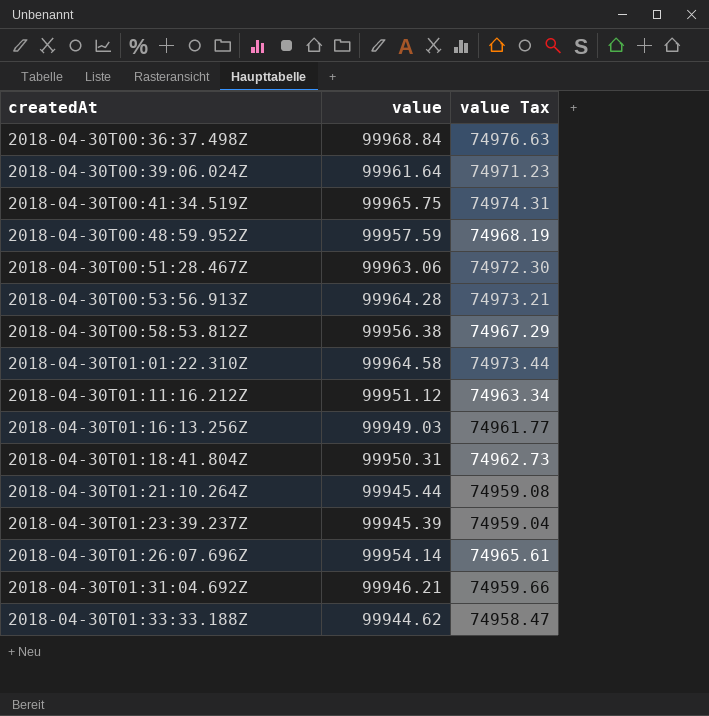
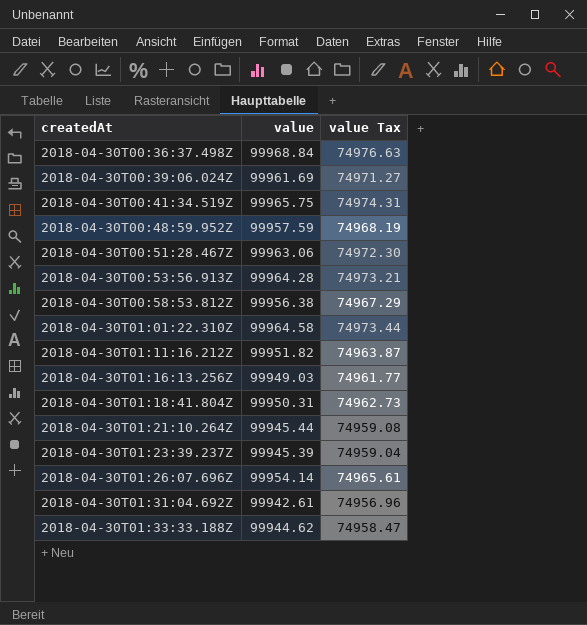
2018-04-30T00:39:06.024Z | value: 99961.64 -> 99961.69
2018-04-30T00:39:06.024Z | value Tax: 74971.23 -> 74971.27
2018-04-30T01:11:16.212Z | value: 99951.12 -> 99951.82
2018-04-30T01:11:16.212Z | value Tax: 74963.34 -> 74963.87
2018-04-30T01:31:04.692Z | value: 99946.21 -> 99942.61
2018-04-30T01:31:04.692Z | value Tax: 74959.66 -> 74956.96

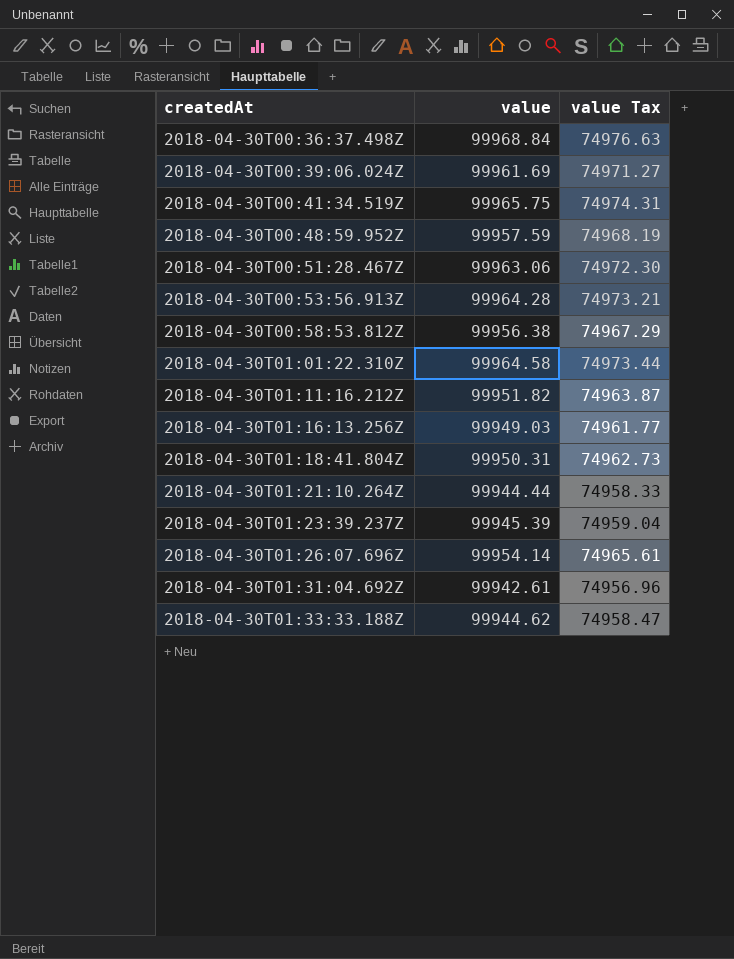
2018-04-30T01:21:10.264Z | value: 99945.44 -> 99944.44
2018-04-30T01:21:10.264Z | value Tax: 74959.08 -> 74958.33

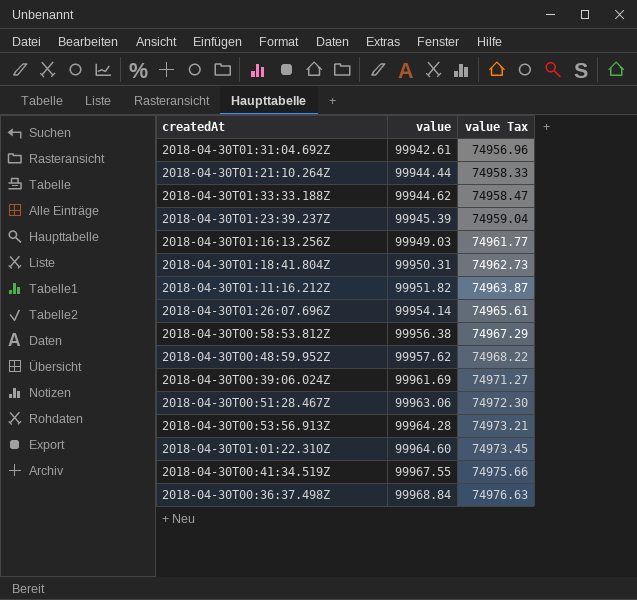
row order: createdAt ascending -> value ascending
2018-04-30T00:48:59.952Z | value: 99957.59 -> 99957.62
2018-04-30T00:48:59.952Z | value Tax: 74968.19 -> 74968.22
2018-04-30T01:01:22.310Z | value: 99964.58 -> 99964.60
2018-04-30T01:01:22.310Z | value Tax: 74973.44 -> 74973.45
2018-04-30T00:41:34.519Z | value: 99965.75 -> 99967.55
2018-04-30T00:41:34.519Z | value Tax: 74974.31 -> 74975.66

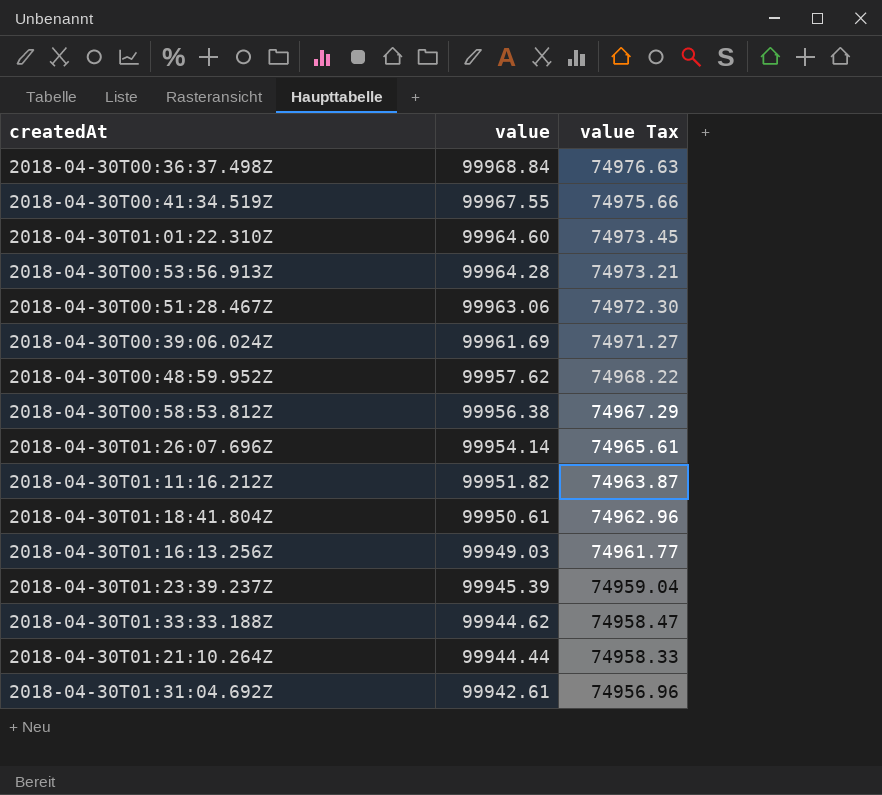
row order: value ascending -> value descending
2018-04-30T01:18:41.804Z | value: 99950.31 -> 99950.61
2018-04-30T01:18:41.804Z | value Tax: 74962.73 -> 74962.96

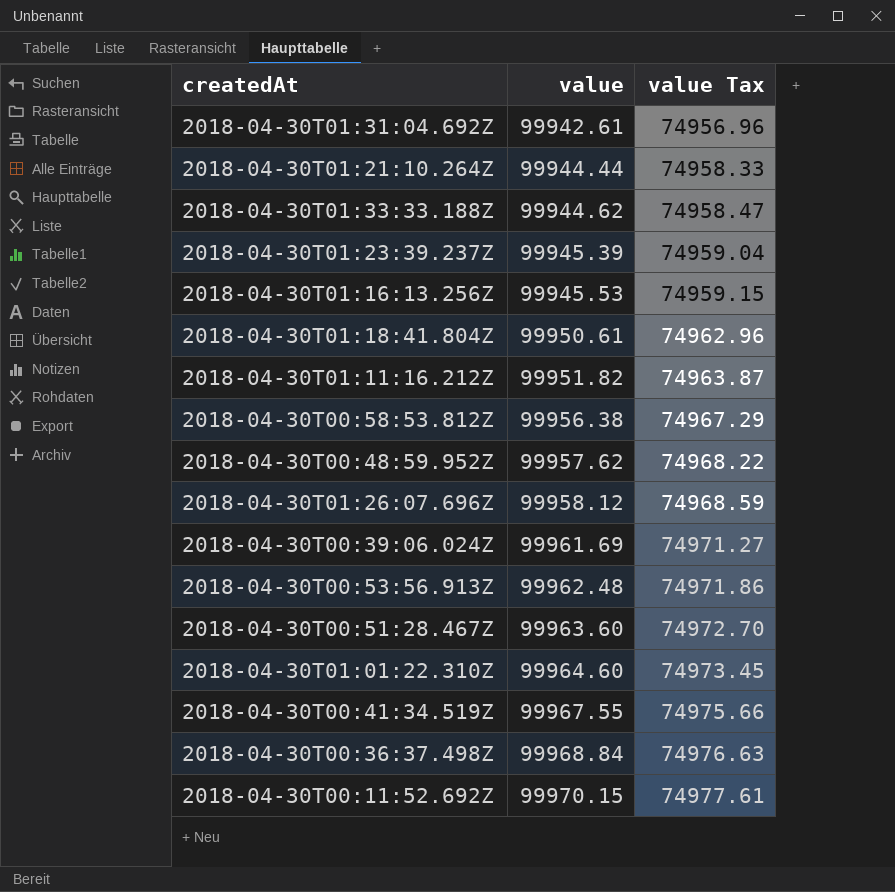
row order: value descending -> value ascending
2018-04-30T01:16:13.256Z | value: 99949.03 -> 99945.53
2018-04-30T01:16:13.256Z | value Tax: 74961.77 -> 74959.15
2018-04-30T01:26:07.696Z | value: 99954.14 -> 99958.12
2018-04-30T01:26:07.696Z | value Tax: 74965.61 -> 74968.59
2018-04-30T00:53:56.913Z | value: 99964.28 -> 99962.48
2018-04-30T00:53:56.913Z | value Tax: 74973.21 -> 74971.86
2018-04-30T00:51:28.467Z | value: 99963.06 -> 99963.60
2018-04-30T00:51:28.467Z | value Tax: 74972.30 -> 74972.70
row 2018-04-30T00:11:52.692Z: none -> 99970.15 | 74977.61

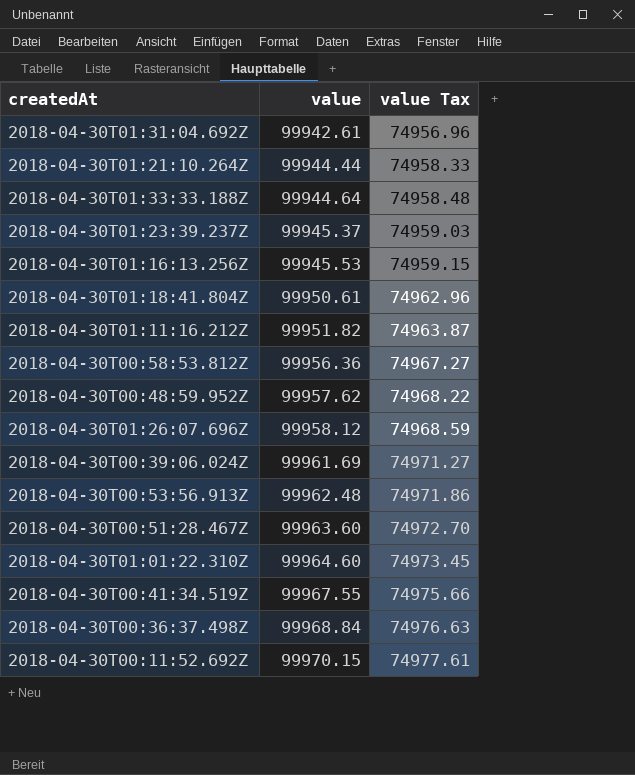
2018-04-30T01:33:33.188Z | value: 99944.62 -> 99944.64
2018-04-30T01:33:33.188Z | value Tax: 74958.47 -> 74958.48
2018-04-30T01:23:39.237Z | value: 99945.39 -> 99945.37
2018-04-30T01:23:39.237Z | value Tax: 74959.04 -> 74959.03
2018-04-30T00:58:53.812Z | value: 99956.38 -> 99956.36
2018-04-30T00:58:53.812Z | value Tax: 74967.29 -> 74967.27

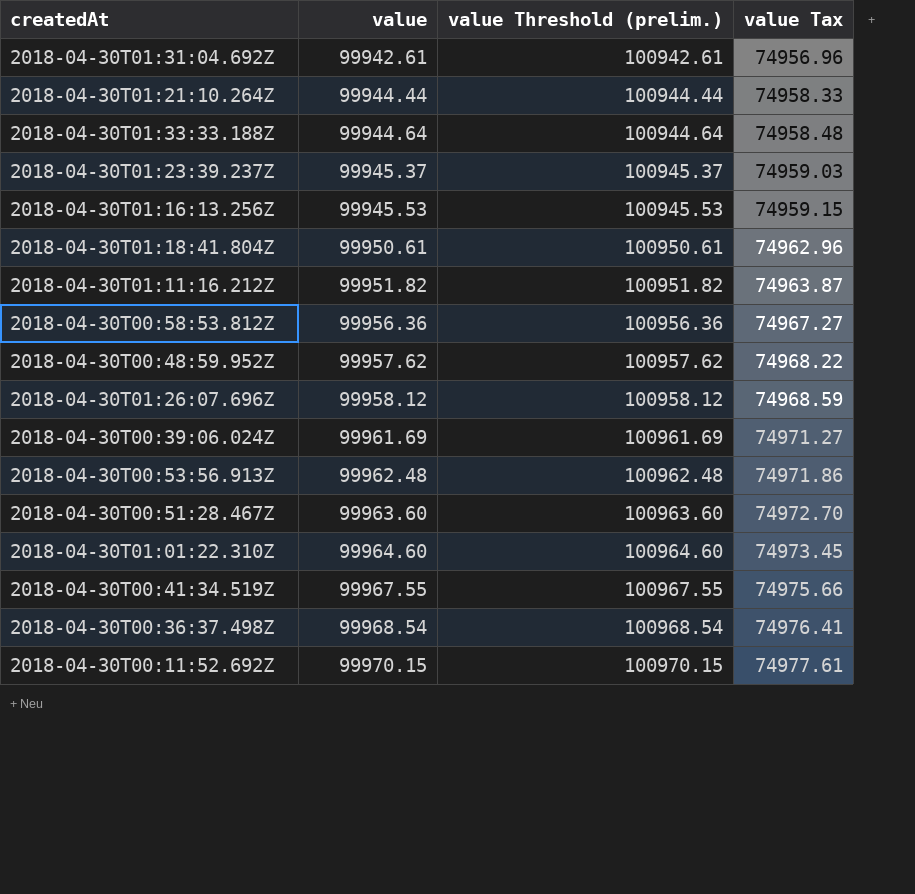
column value Threshold (prelim.) | formula: none -> [value] + 1000
2018-04-30T00:36:37.498Z | value: 99968.84 -> 99968.54
2018-04-30T00:36:37.498Z | value Tax: 74976.63 -> 74976.41

